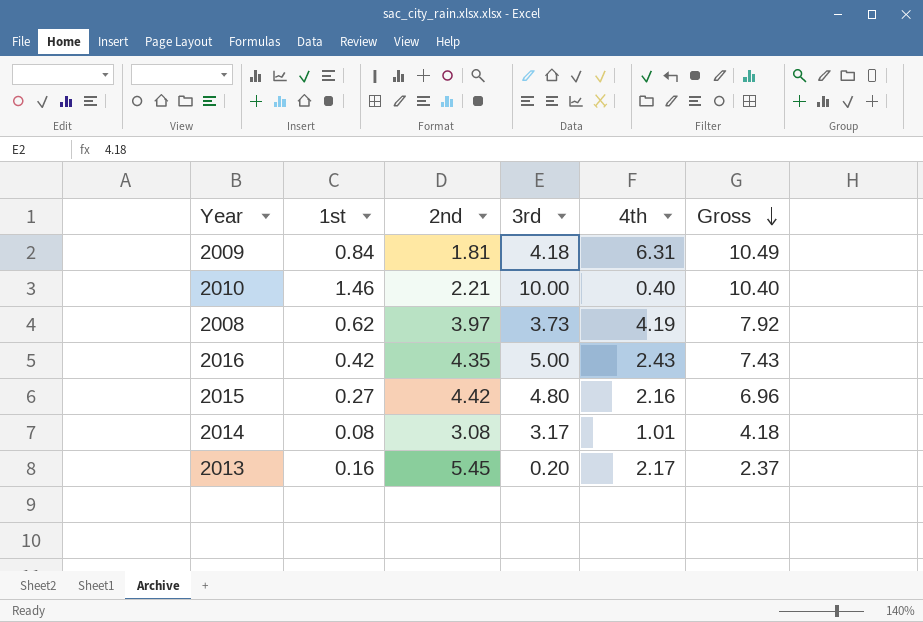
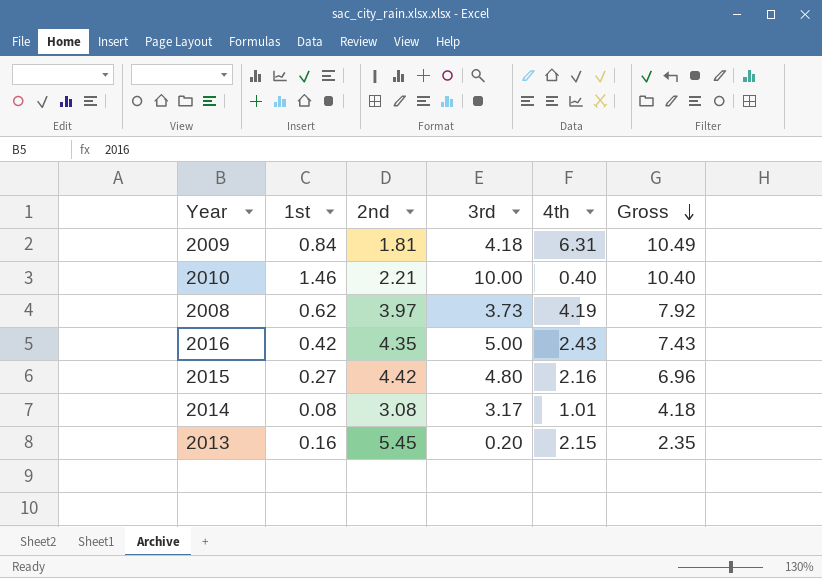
2013 | 4th: 2.17 -> 2.15
2013 | Gross: 2.37 -> 2.35

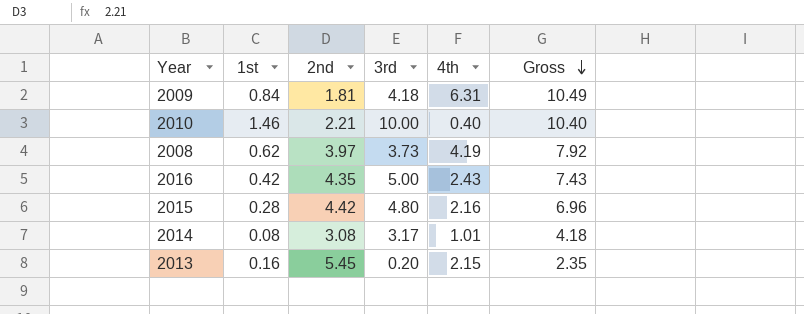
2015 | 1st: 0.27 -> 0.28

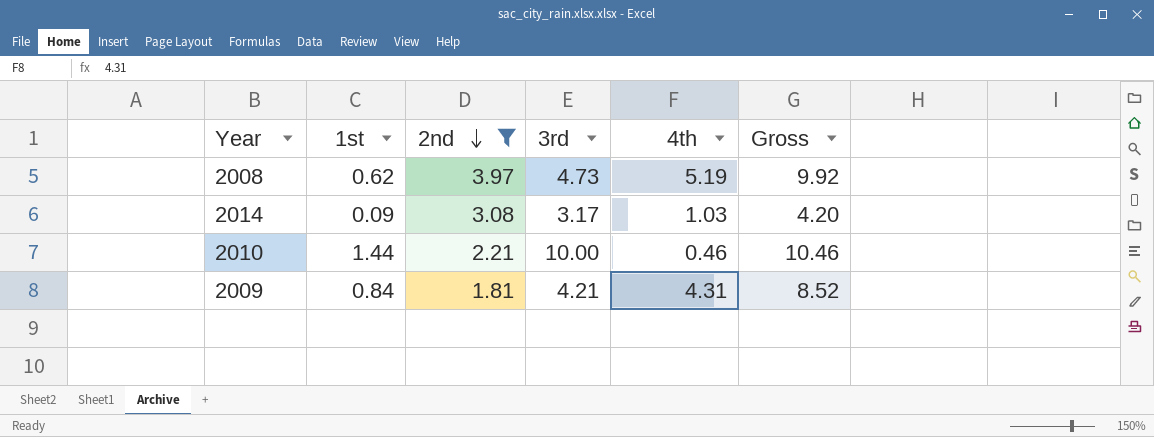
filter: none -> 2nd <= 3.97
row order: Gross descending -> 2nd descending
2008 | 3rd: 3.73 -> 4.73
2008 | 4th: 4.19 -> 5.19
2008 | Gross: 7.92 -> 9.92
2014 | 1st: 0.08 -> 0.09
2014 | 4th: 1.01 -> 1.03
2014 | Gross: 4.18 -> 4.20
2010 | 1st: 1.46 -> 1.44
2010 | 4th: 0.40 -> 0.46
2010 | Gross: 10.40 -> 10.46
2009 | 3rd: 4.18 -> 4.21
2009 | 4th: 6.31 -> 4.31
2009 | Gross: 10.49 -> 8.52

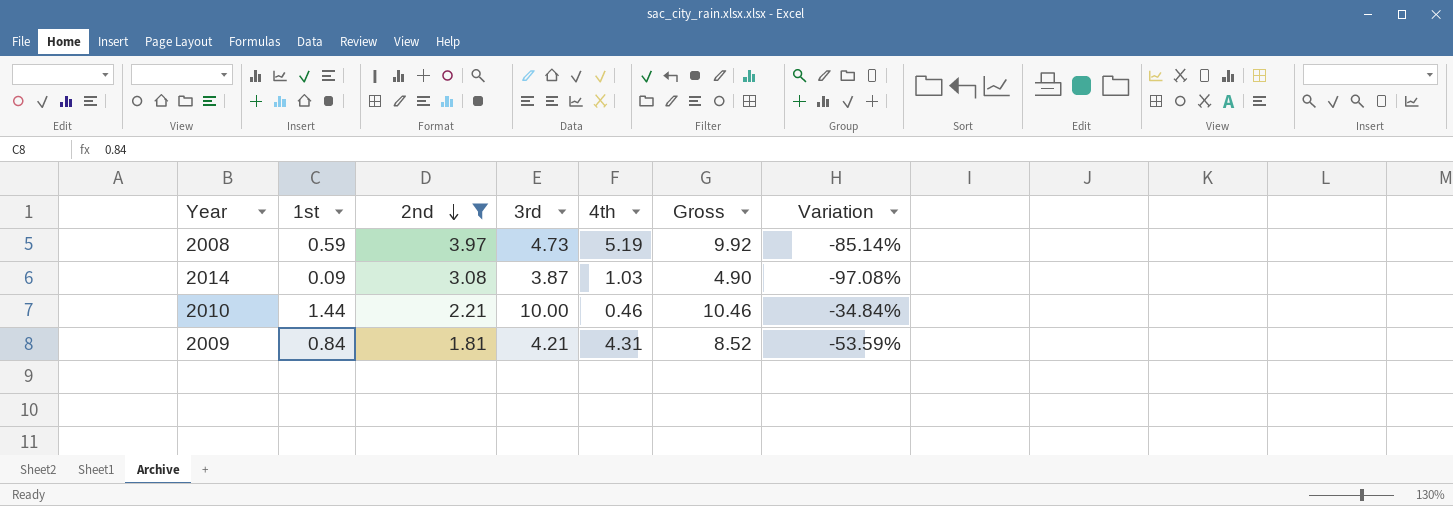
column Variation | formula: none -> ([1st] - [2nd]) / [2nd]
2008 | 1st: 0.62 -> 0.59
2014 | 3rd: 3.17 -> 3.87
2014 | Gross: 4.20 -> 4.90

